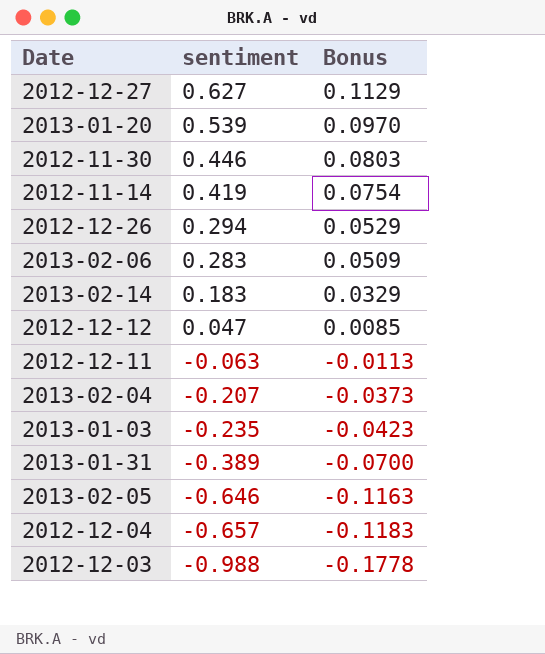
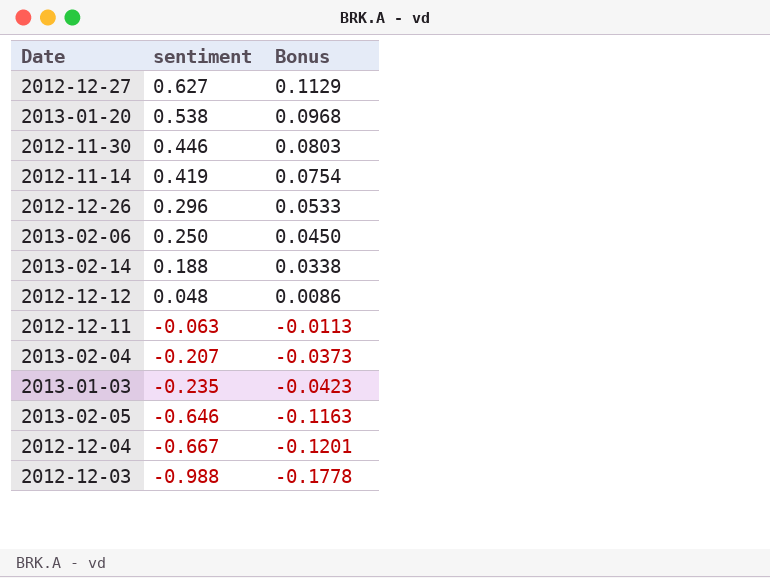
row 2013-01-31: -0.389 | -0.0700 -> none
2013-01-20 | sentiment: 0.539 -> 0.538
2013-01-20 | Bonus: 0.0970 -> 0.0968
2012-12-26 | sentiment: 0.294 -> 0.296
2012-12-26 | Bonus: 0.0529 -> 0.0533
2013-02-06 | sentiment: 0.283 -> 0.250
2013-02-06 | Bonus: 0.0509 -> 0.0450
2013-02-14 | sentiment: 0.183 -> 0.188
2013-02-14 | Bonus: 0.0329 -> 0.0338
2012-12-12 | sentiment: 0.047 -> 0.048
2012-12-12 | Bonus: 0.0085 -> 0.0086
2012-12-04 | sentiment: -0.657 -> -0.667
2012-12-04 | Bonus: -0.1183 -> -0.1201

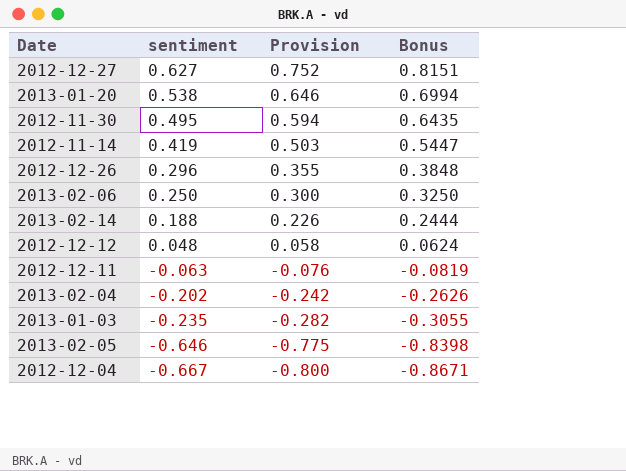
column Provision | formula: none -> [sentiment] * 1.2
column Bonus | formula: [sentiment] * 0.18 -> [sentiment] * 1.3
row 2012-12-03: -0.988 | -0.1778 -> none
2012-11-30 | sentiment: 0.446 -> 0.495
2013-02-04 | sentiment: -0.207 -> -0.202

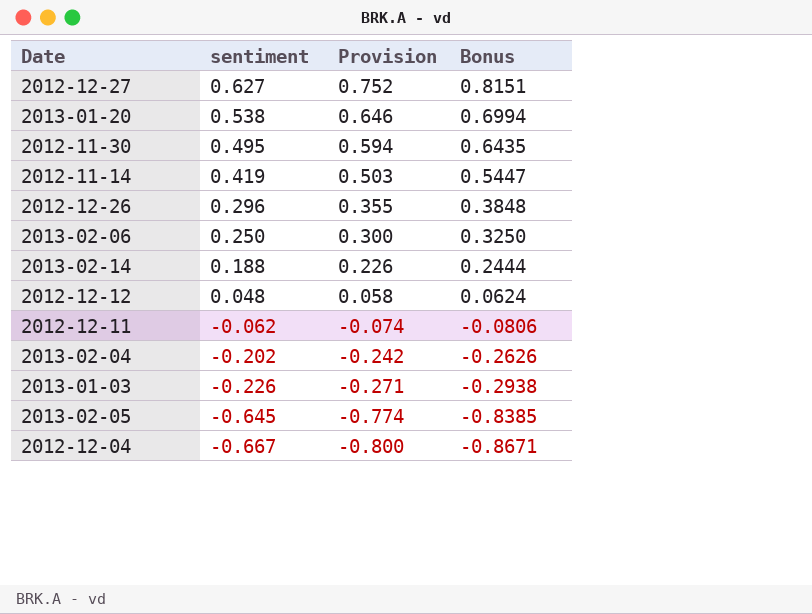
2012-12-11 | sentiment: -0.063 -> -0.062
2012-12-11 | Provision: -0.076 -> -0.074
2012-12-11 | Bonus: -0.0819 -> -0.0806
2013-01-03 | sentiment: -0.235 -> -0.226
2013-01-03 | Provision: -0.282 -> -0.271
2013-01-03 | Bonus: -0.3055 -> -0.2938
2013-02-05 | sentiment: -0.646 -> -0.645
2013-02-05 | Provision: -0.775 -> -0.774
2013-02-05 | Bonus: -0.8398 -> -0.8385

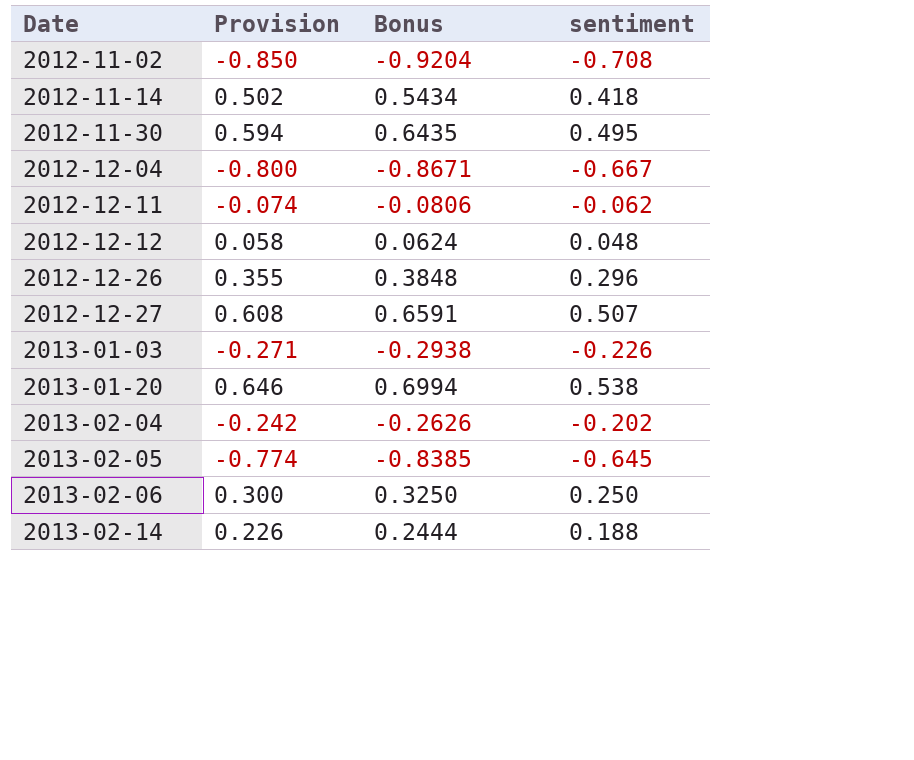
row order: sentiment descending -> Date ascending
column sentiment | position: 2 -> 4
row 2012-11-02: none -> -0.850 | -0.9204 | -0.708
2012-11-14 | Provision: 0.503 -> 0.502
2012-11-14 | Bonus: 0.5447 -> 0.5434
2012-11-14 | sentiment: 0.419 -> 0.418
2012-12-27 | Provision: 0.752 -> 0.608
2012-12-27 | Bonus: 0.8151 -> 0.6591
2012-12-27 | sentiment: 0.627 -> 0.507

